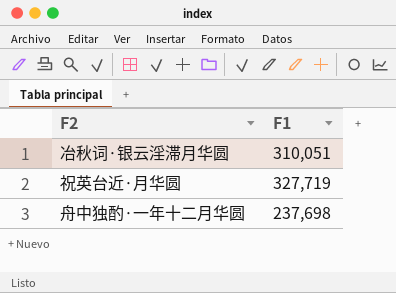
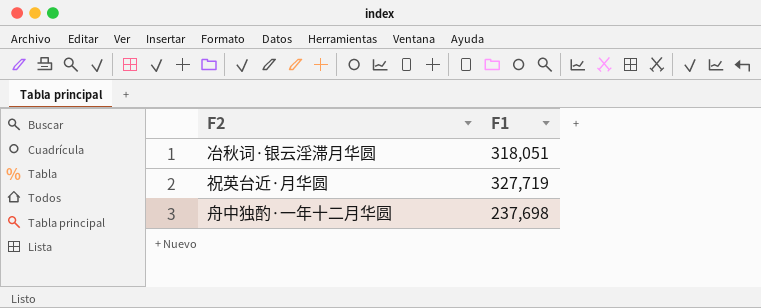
冶秋词·银云淫滞月华圆 | F1: 310,051 -> 318,051

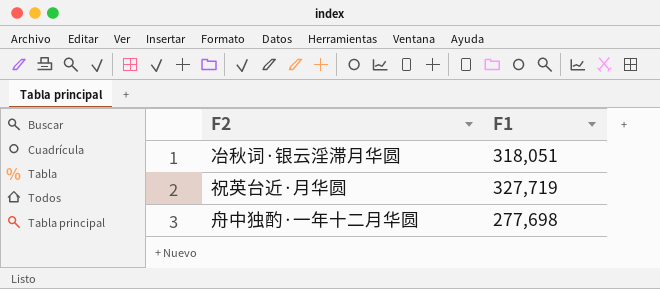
舟中独酌·一年十二月华圆 | F1: 237,698 -> 277,698

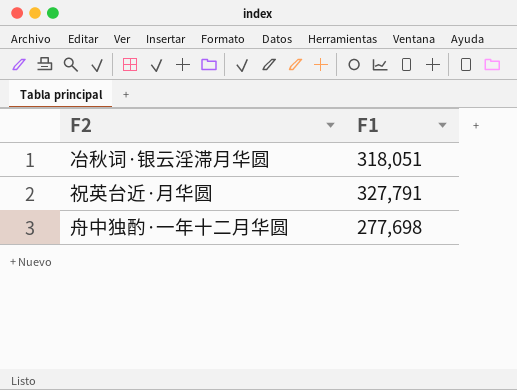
祝英台近·月华圆 | F1: 327,719 -> 327,791

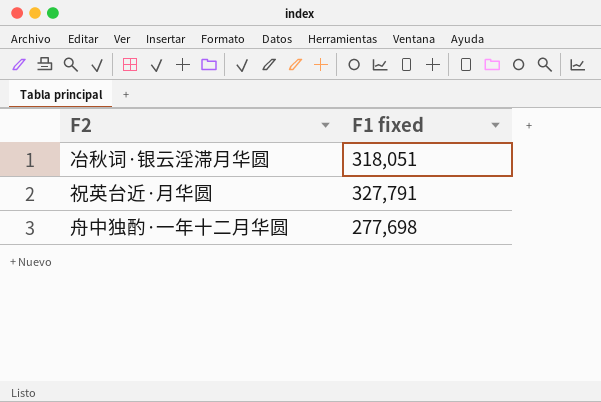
column name: F1 -> F1 fixed

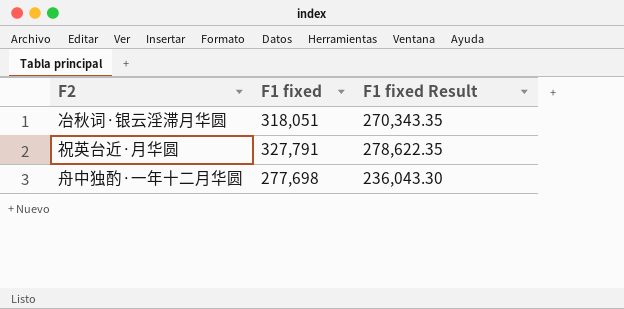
column F1 fixed Result | formula: none -> [F1 fixed] * 0.85

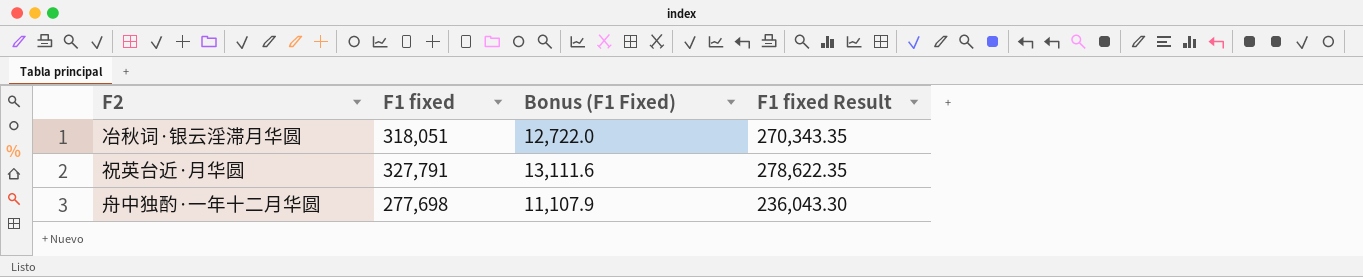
column Bonus (F1 Fixed) | formula: none -> [F1 fixed] * 0.04

